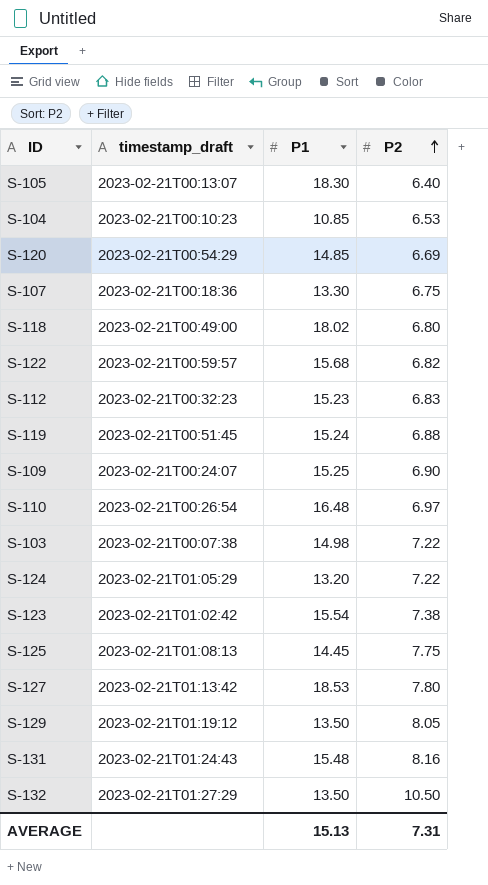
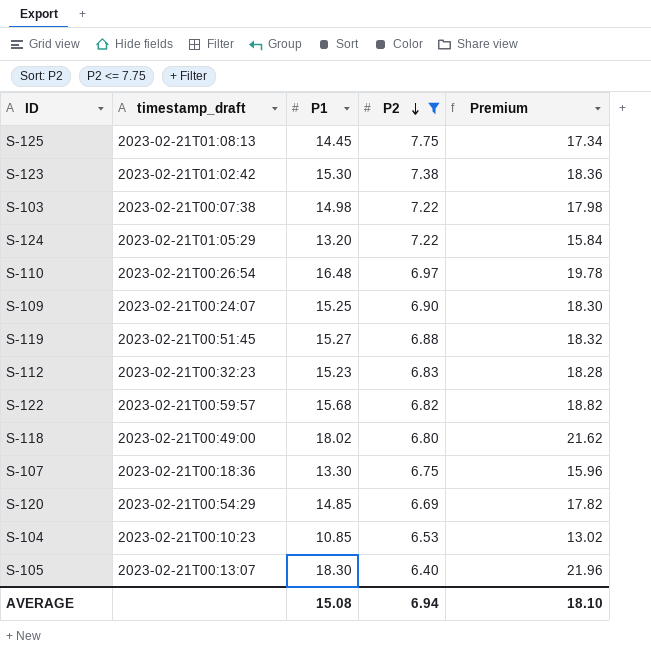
filter: none -> P2 <= 7.75
row order: P2 ascending -> P2 descending
column Premium | formula: none -> [P1] * 1.2
S-123 | P1: 15.54 -> 15.30
S-119 | P1: 15.24 -> 15.27
AVERAGE | P1: 15.13 -> 15.08
AVERAGE | P2: 7.31 -> 6.94

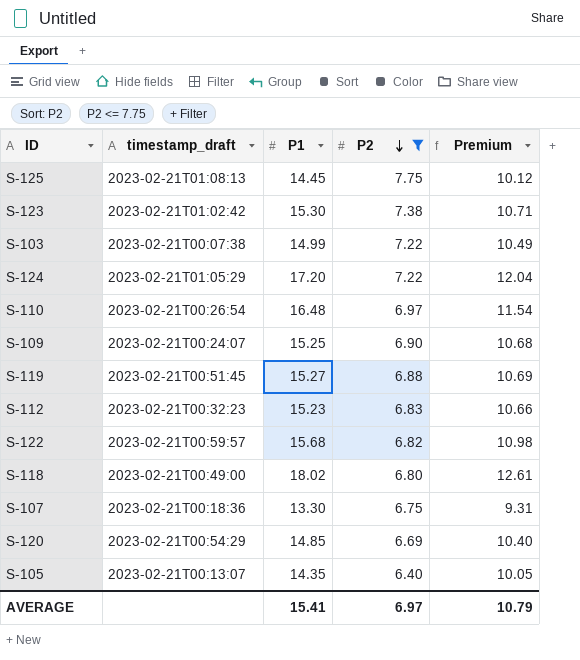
column Premium | formula: [P1] * 1.2 -> [P1] * 0.7
row S-104: 2023-02-21T00:10:23 | 10.85 | 6.53 | 13.02 -> none
S-103 | P1: 14.98 -> 14.99
S-124 | P1: 13.20 -> 17.20
S-105 | P1: 18.30 -> 14.35
AVERAGE | P1: 15.08 -> 15.41
AVERAGE | P2: 6.94 -> 6.97
AVERAGE | Premium: 18.10 -> 10.79

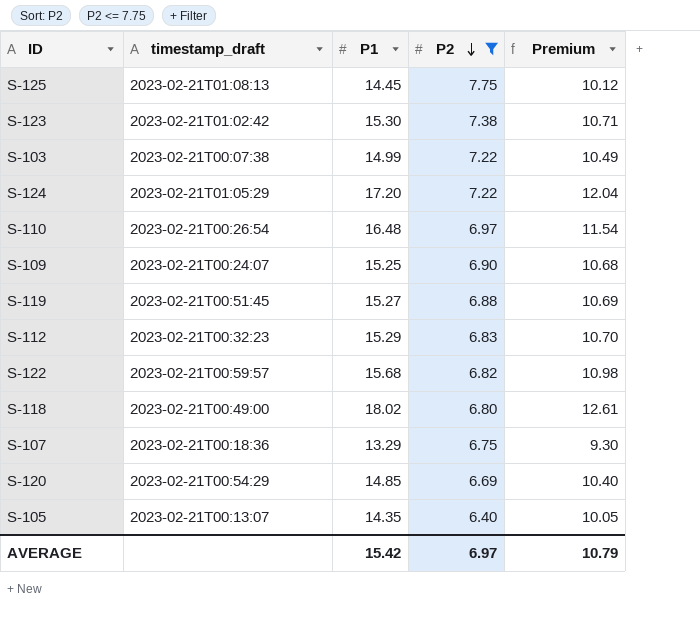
S-112 | P1: 15.23 -> 15.29
S-112 | Premium: 10.66 -> 10.70
S-107 | P1: 13.30 -> 13.29
S-107 | Premium: 9.31 -> 9.30
AVERAGE | P1: 15.41 -> 15.42

